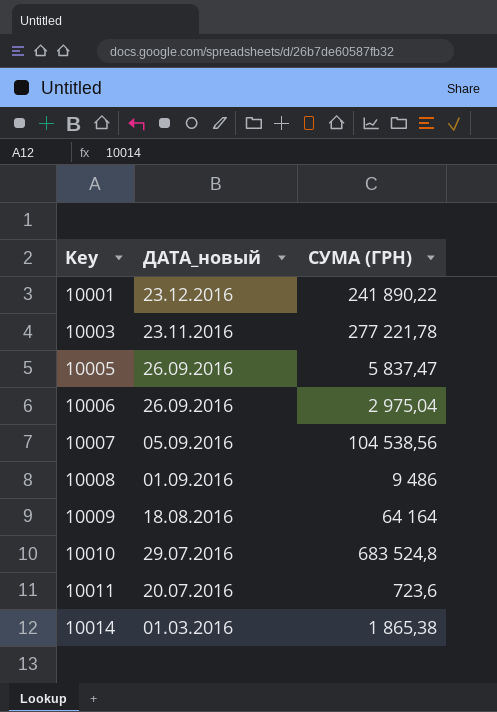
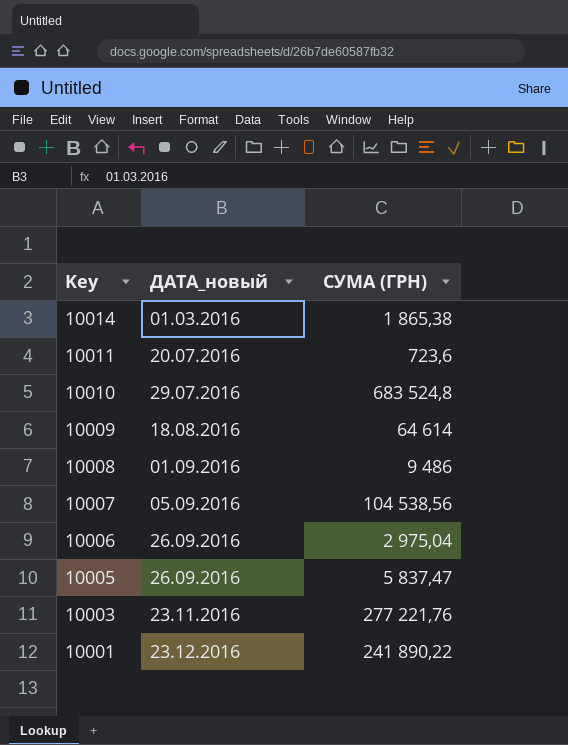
row order: Key ascending -> Key descending
10009 | СУМА (ГРН): 64 164 -> 64 614
10003 | СУМА (ГРН): 277 221,78 -> 277 221,76

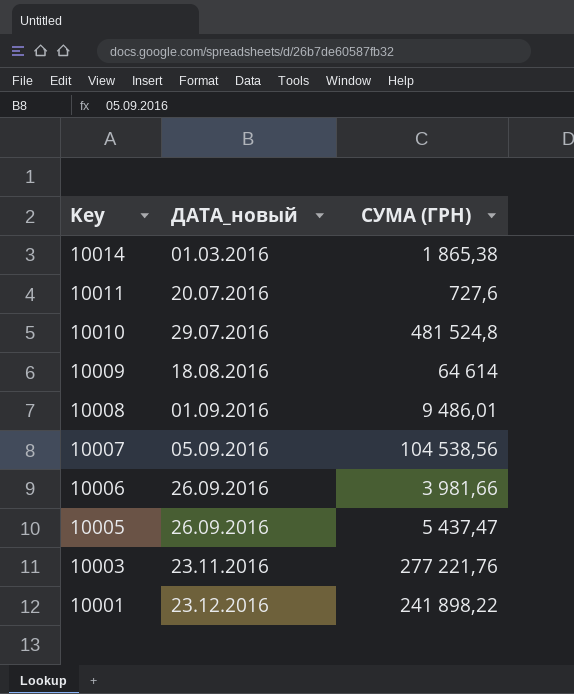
10011 | СУМА (ГРН): 723,6 -> 727,6
10010 | СУМА (ГРН): 683 524,8 -> 481 524,8
10008 | СУМА (ГРН): 9 486 -> 9 486,01
10006 | СУМА (ГРН): 2 975,04 -> 3 981,66
10005 | СУМА (ГРН): 5 837,47 -> 5 437,47
10001 | СУМА (ГРН): 241 890,22 -> 241 898,22

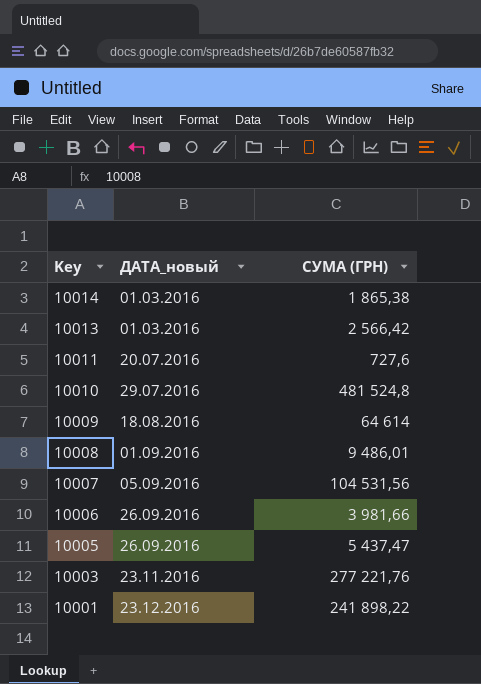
row 10013: none -> 01.03.2016 | 2 566,42
10007 | СУМА (ГРН): 104 538,56 -> 104 531,56

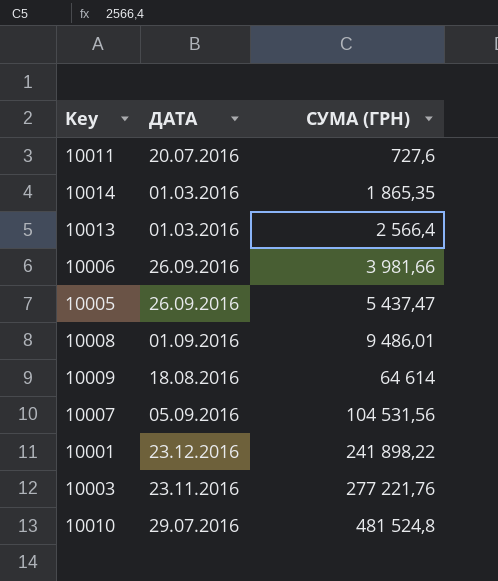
row order: Key descending -> СУМА (ГРН) ascending
column name: ДАТА_новый -> ДАТА
10014 | СУМА (ГРН): 1 865,38 -> 1 865,35
10013 | СУМА (ГРН): 2 566,42 -> 2 566,4

